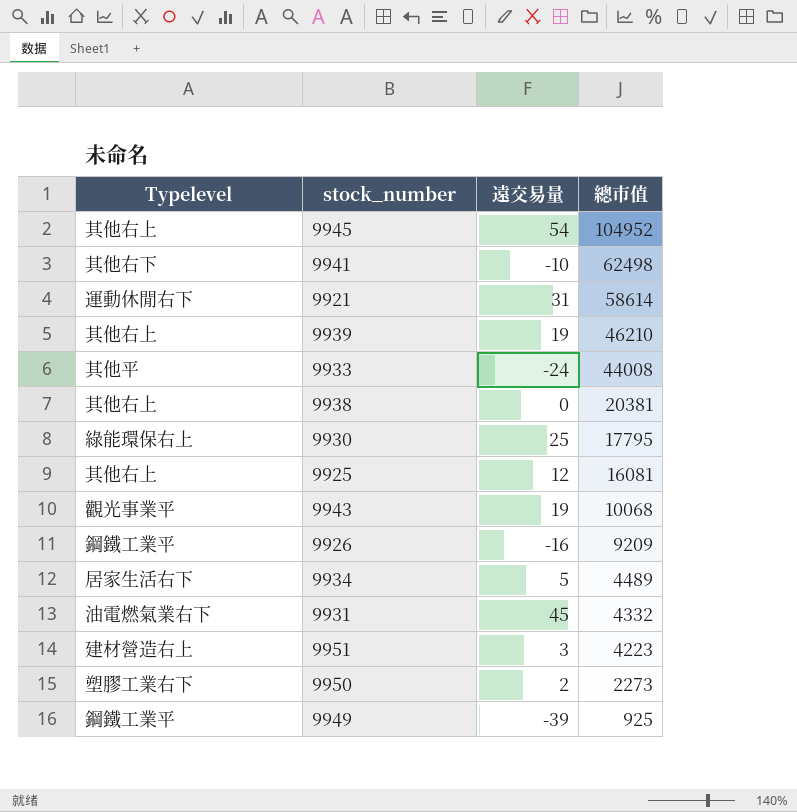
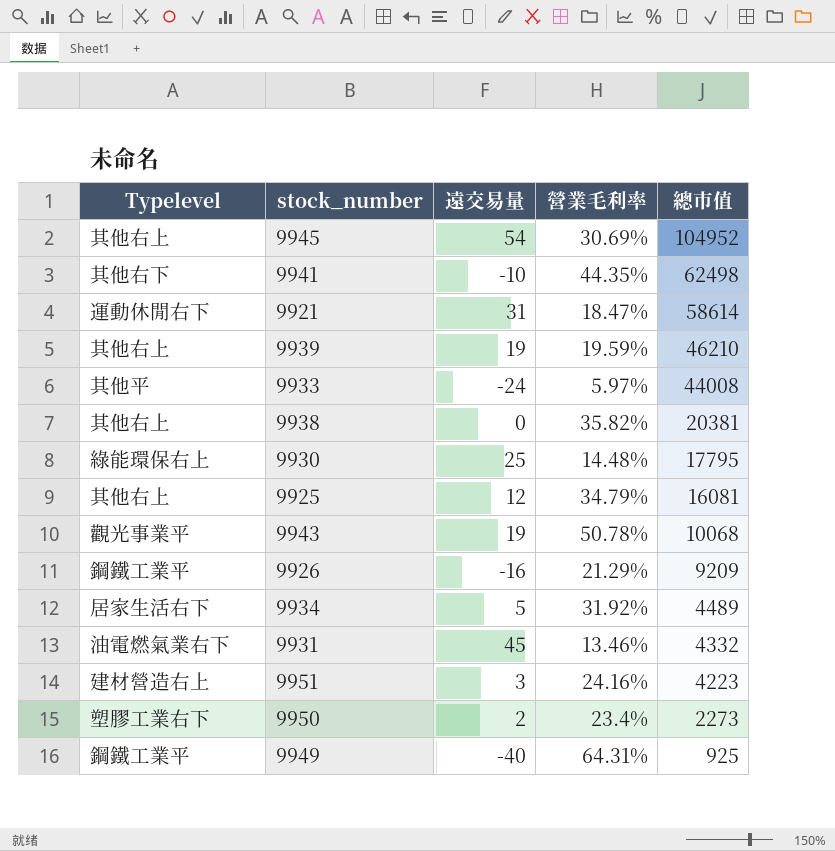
column 營業毛利率 | position: none -> 4
9949 | 遠交易量: -39 -> -40

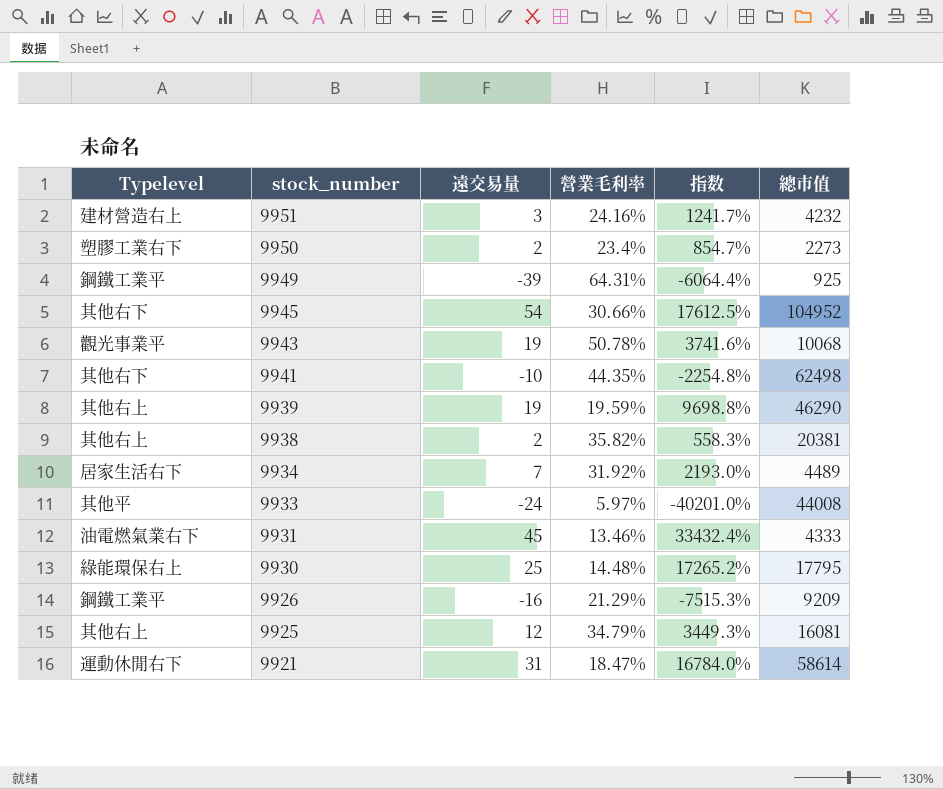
row order: 總市值 descending -> stock_number descending
column 指数 | formula: none -> [遠交易量] / [營業毛利率]
9951 | 總市值: 4223 -> 4232
9949 | 遠交易量: -40 -> -39
9945 | Typelevel: 其他右上 -> 其他右下
9945 | 營業毛利率: 30.69% -> 30.66%
9939 | 總市值: 46210 -> 46290
9938 | 遠交易量: 0 -> 2
9934 | 遠交易量: 5 -> 7
9931 | 總市值: 4332 -> 4333

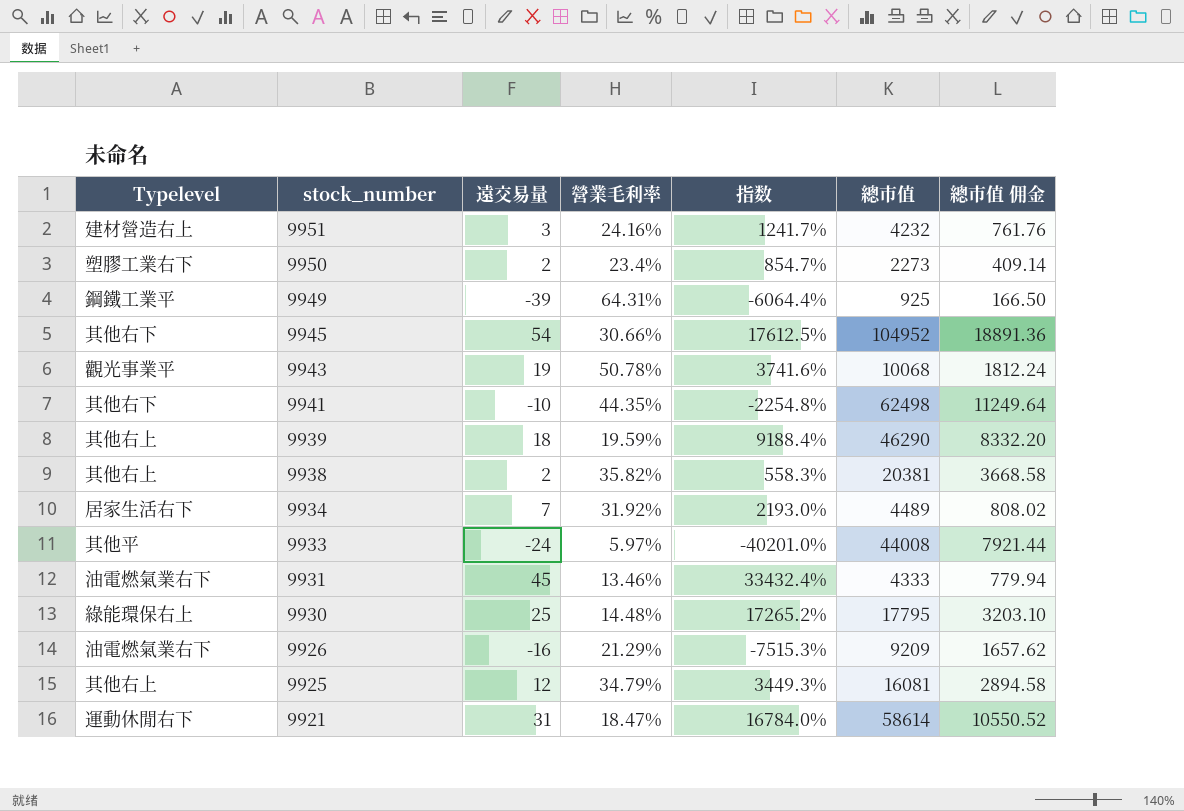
column 總市值 佣金 | formula: none -> [總市值] * 0.18
9939 | 遠交易量: 19 -> 18
9939 | 指数: 9698.8% -> 9188.4%
9926 | Typelevel: 鋼鐵工業平 -> 油電燃氣業右下

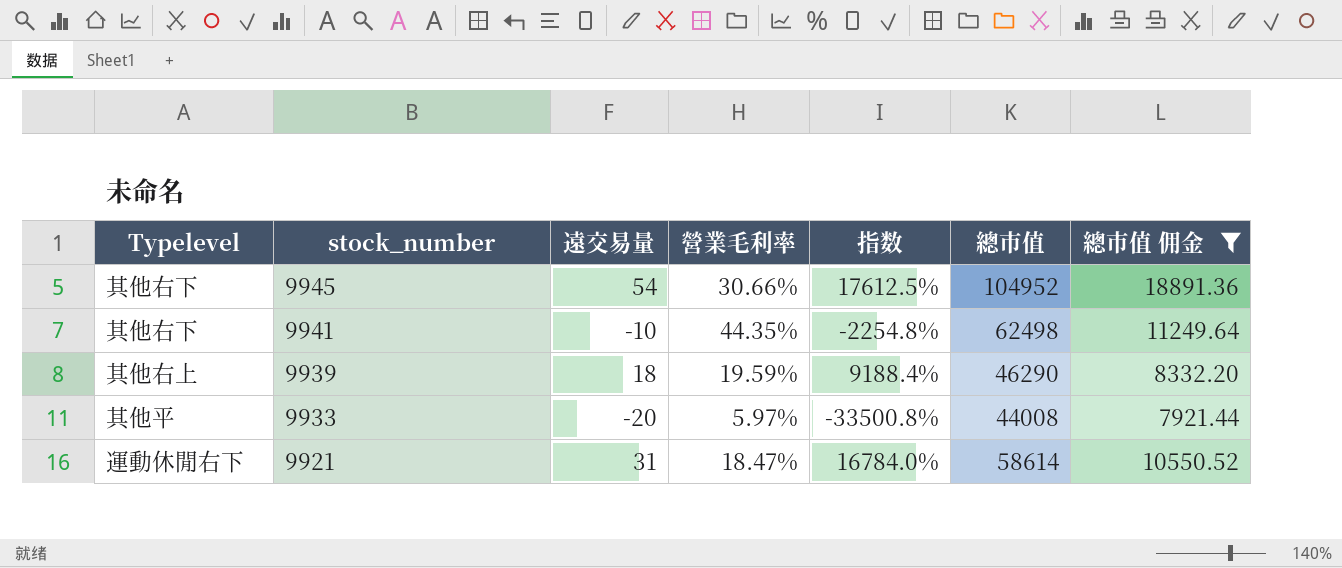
filter: none -> 總市值 佣金 >= 7921.44
9933 | 遠交易量: -24 -> -20
9933 | 指数: -40201.0% -> -33500.8%

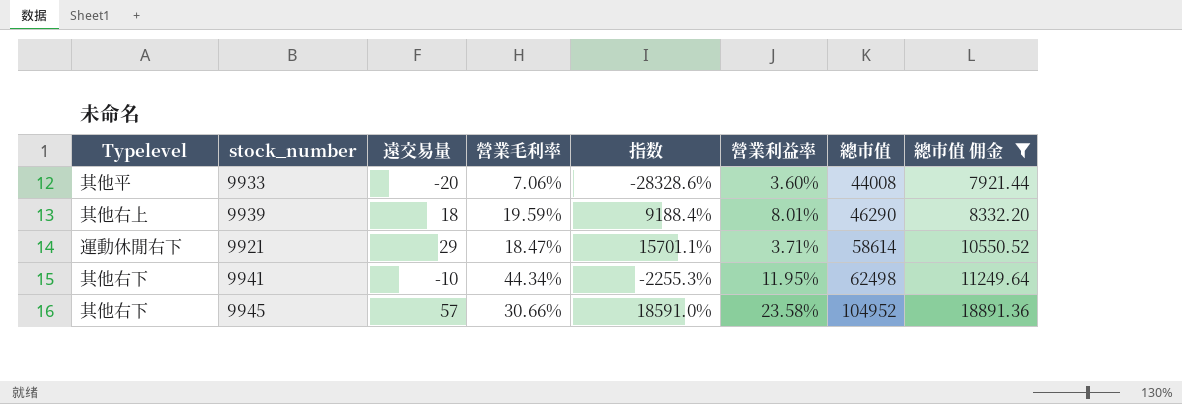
row order: stock_number descending -> 總市值 ascending
column 營業利益率 | position: none -> 6
9933 | 營業毛利率: 5.97% -> 7.06%
9933 | 指数: -33500.8% -> -28328.6%
9921 | 遠交易量: 31 -> 29
9921 | 指数: 16784.0% -> 15701.1%
9941 | 營業毛利率: 44.35% -> 44.34%
9941 | 指数: -2254.8% -> -2255.3%
9945 | 遠交易量: 54 -> 57
9945 | 指数: 17612.5% -> 18591.0%

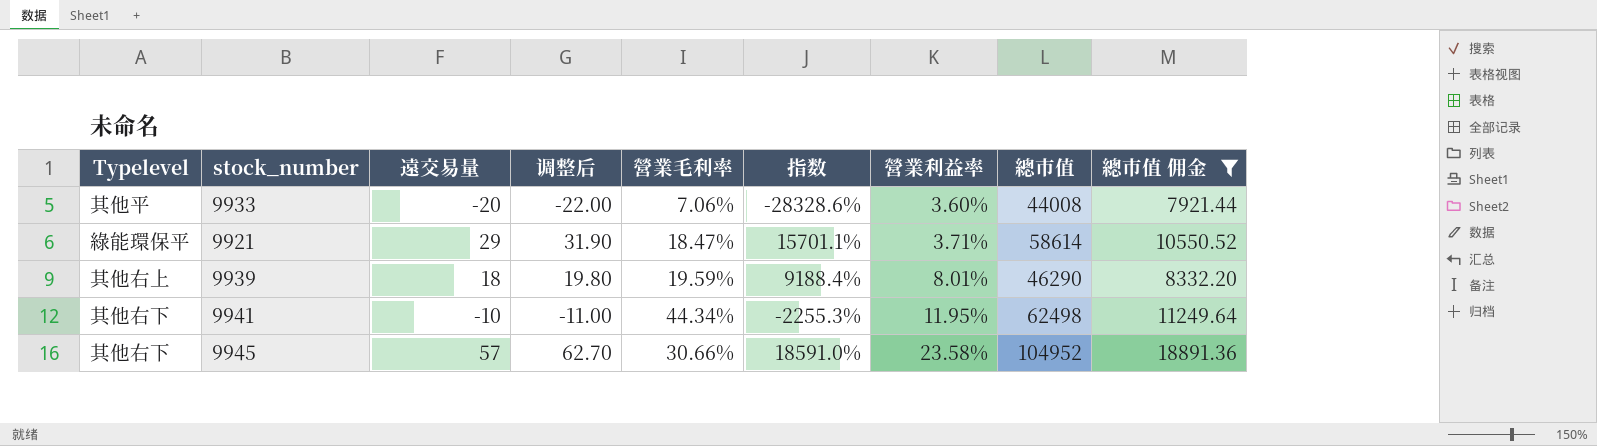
row order: 總市值 ascending -> 營業利益率 ascending
column 调整后 | formula: none -> [遠交易量] * 1.1
9921 | Typelevel: 運動休閒右下 -> 綠能環保平

